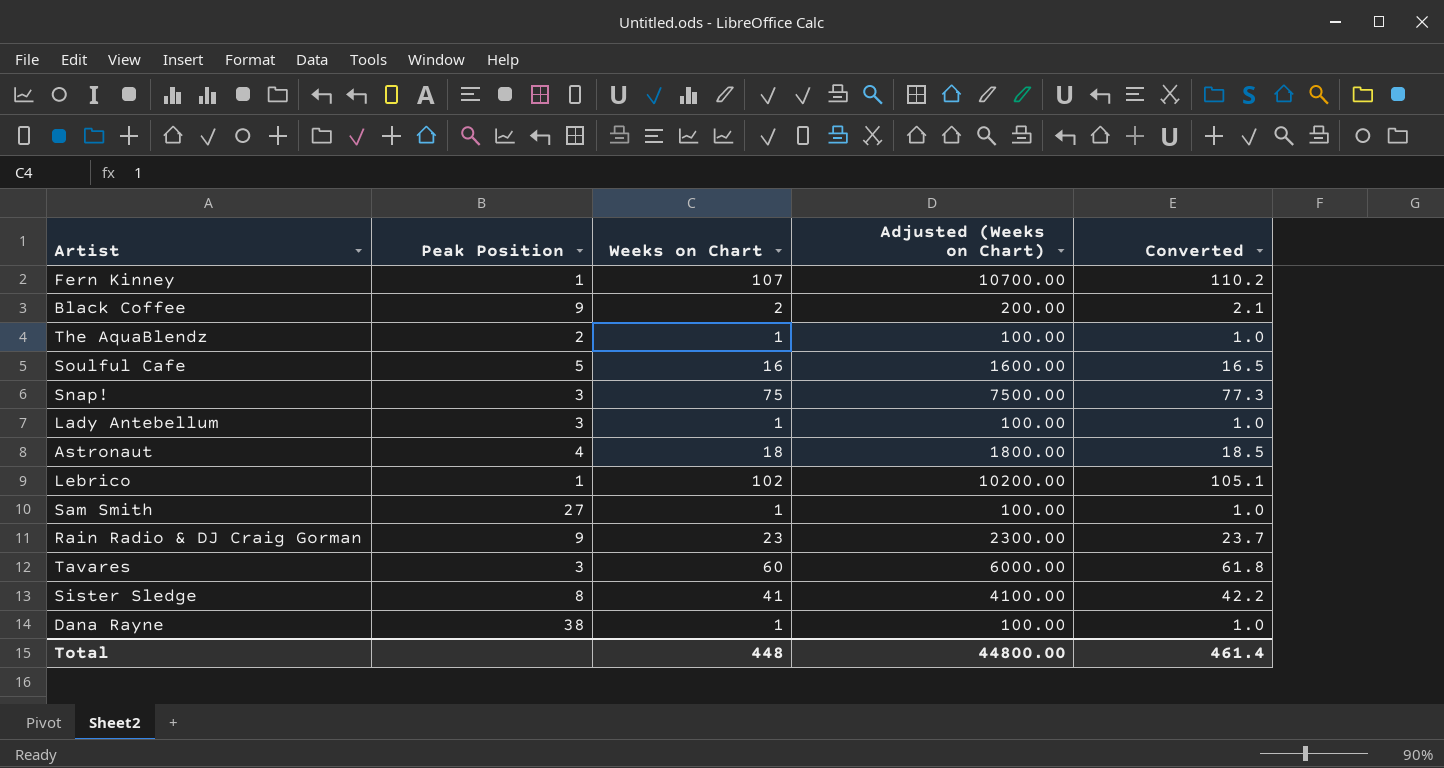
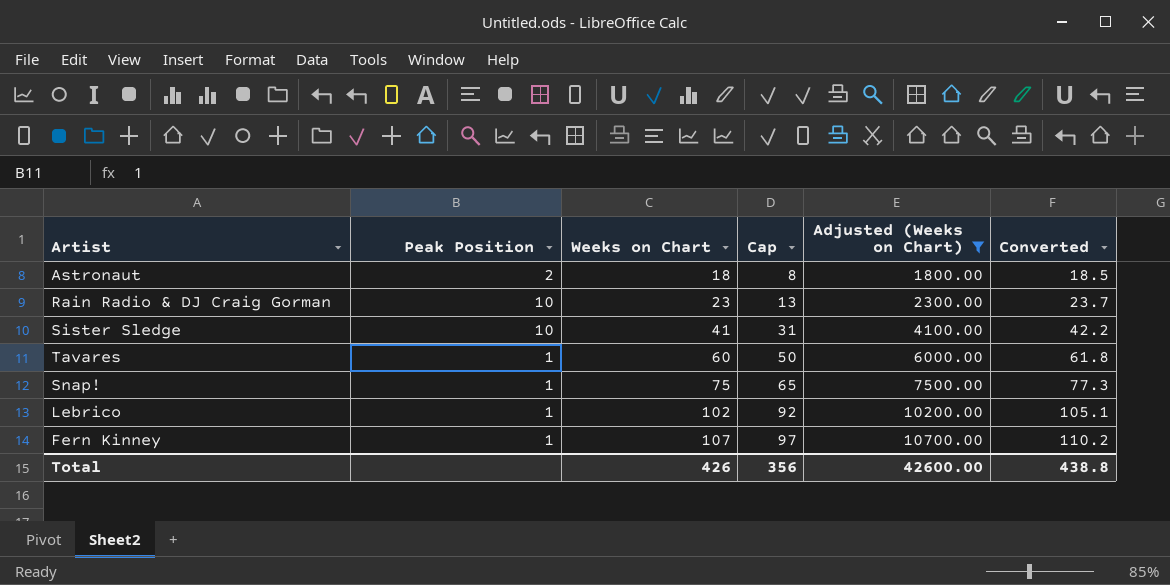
filter: none -> Adjusted (Weeks on Chart) >= 1800.00
row order: none -> Weeks on Chart ascending
column Cap | formula: none -> [Weeks on Chart] - 10
Astronaut | Peak Position: 4 -> 2
Rain Radio & DJ Craig Gorman | Peak Position: 9 -> 10
Sister Sledge | Peak Position: 8 -> 10
Tavares | Peak Position: 3 -> 1
Snap! | Peak Position: 3 -> 1
Total | Weeks on Chart: 448 -> 426
Total | Adjusted (Weeks on Chart): 44800.00 -> 42600.00
Total | Converted: 461.4 -> 438.8

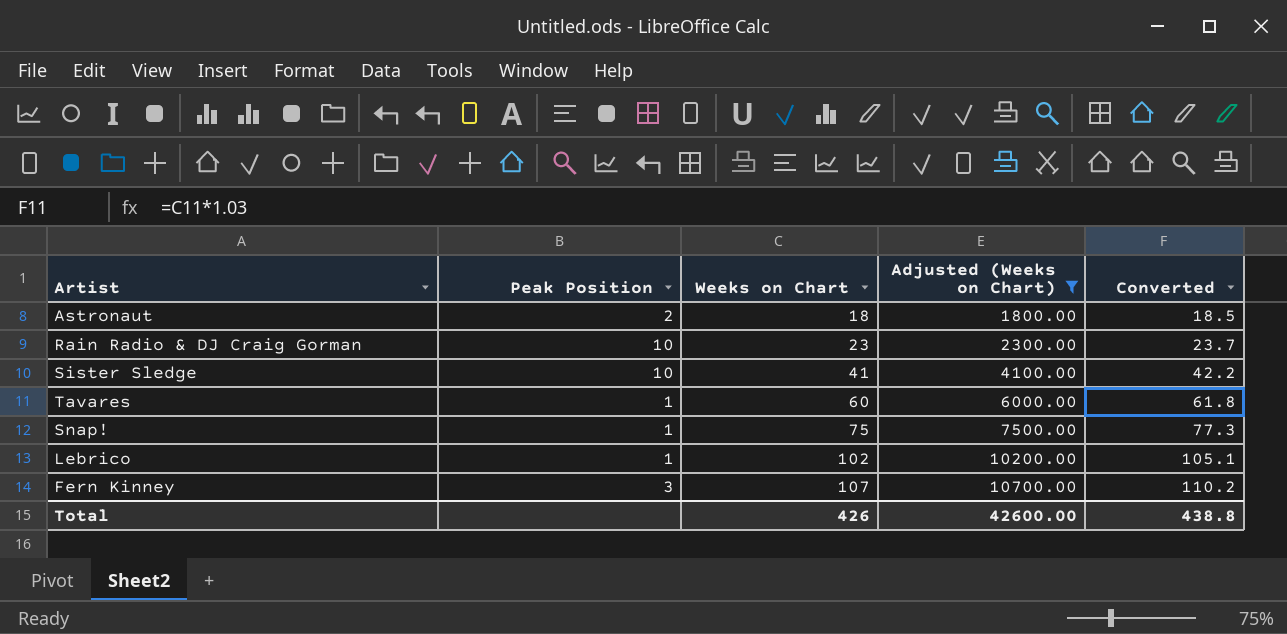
column Cap | formula: [Weeks on Chart] - 10 -> none
Fern Kinney | Peak Position: 1 -> 3

